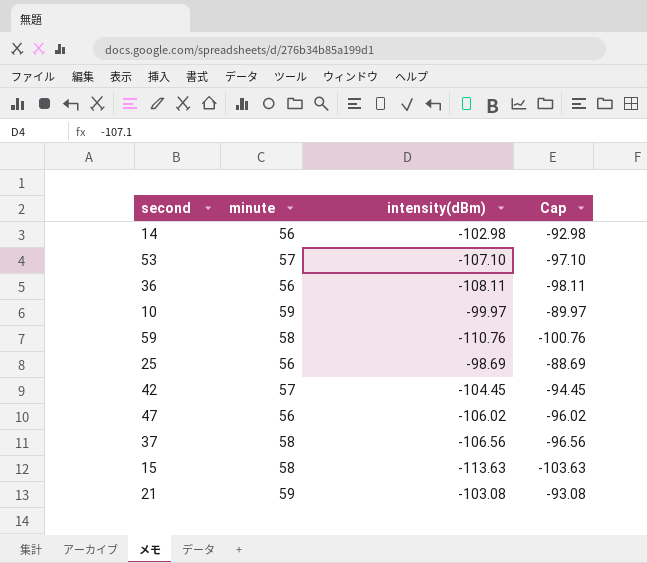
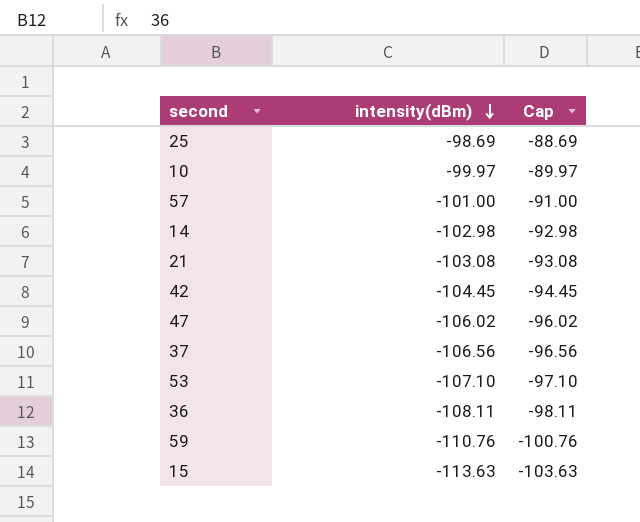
row order: none -> intensity(dBm) descending
column minute | position: 2 -> none
row 57: none -> -101.00 | -91.00

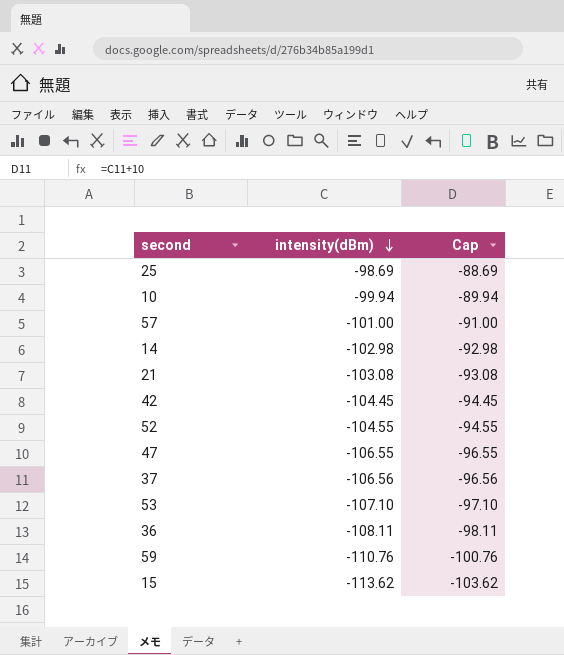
10 | intensity(dBm): -99.97 -> -99.94
10 | Cap: -89.97 -> -89.94
row 52: none -> -104.55 | -94.55
47 | intensity(dBm): -106.02 -> -106.55
47 | Cap: -96.02 -> -96.55
15 | intensity(dBm): -113.63 -> -113.62
15 | Cap: -103.63 -> -103.62

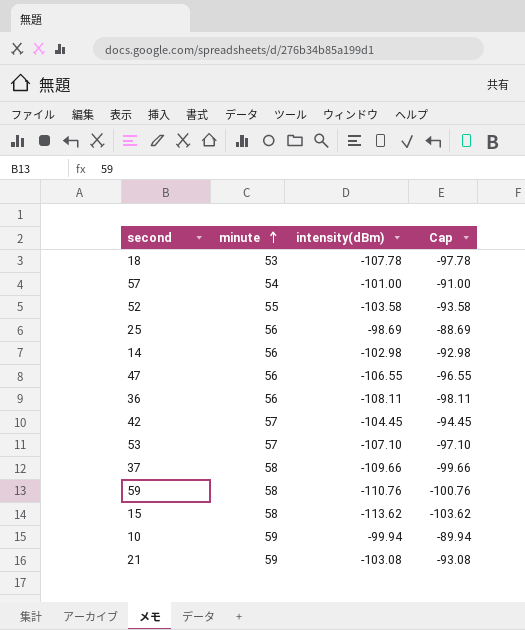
row order: intensity(dBm) descending -> minute ascending
column minute | position: none -> 2
row 18: none -> 53 | -107.78 | -97.78
52 | intensity(dBm): -104.55 -> -103.58
52 | Cap: -94.55 -> -93.58
37 | intensity(dBm): -106.56 -> -109.66
37 | Cap: -96.56 -> -99.66

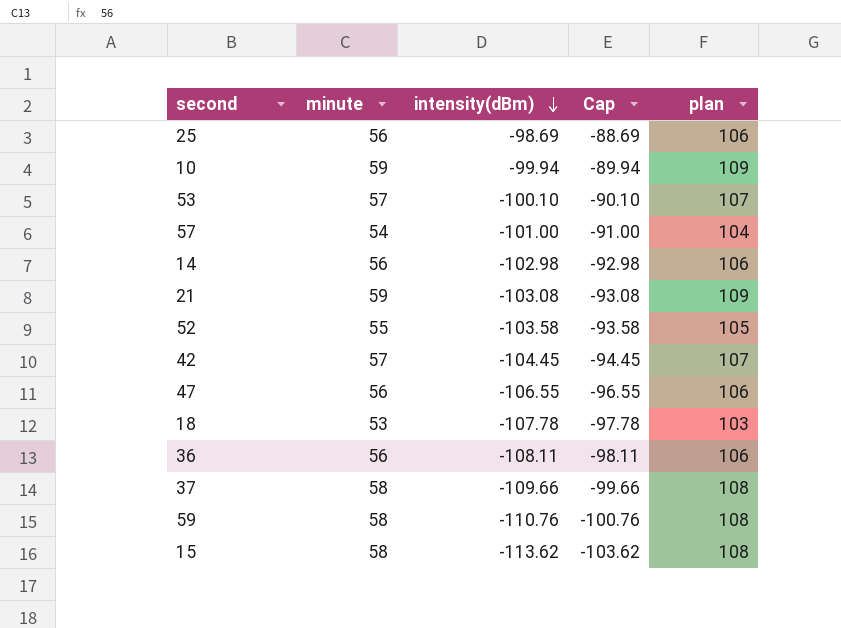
row order: minute ascending -> intensity(dBm) descending
column plan | formula: none -> [minute] + 50
53 | intensity(dBm): -107.10 -> -100.10
53 | Cap: -97.10 -> -90.10

